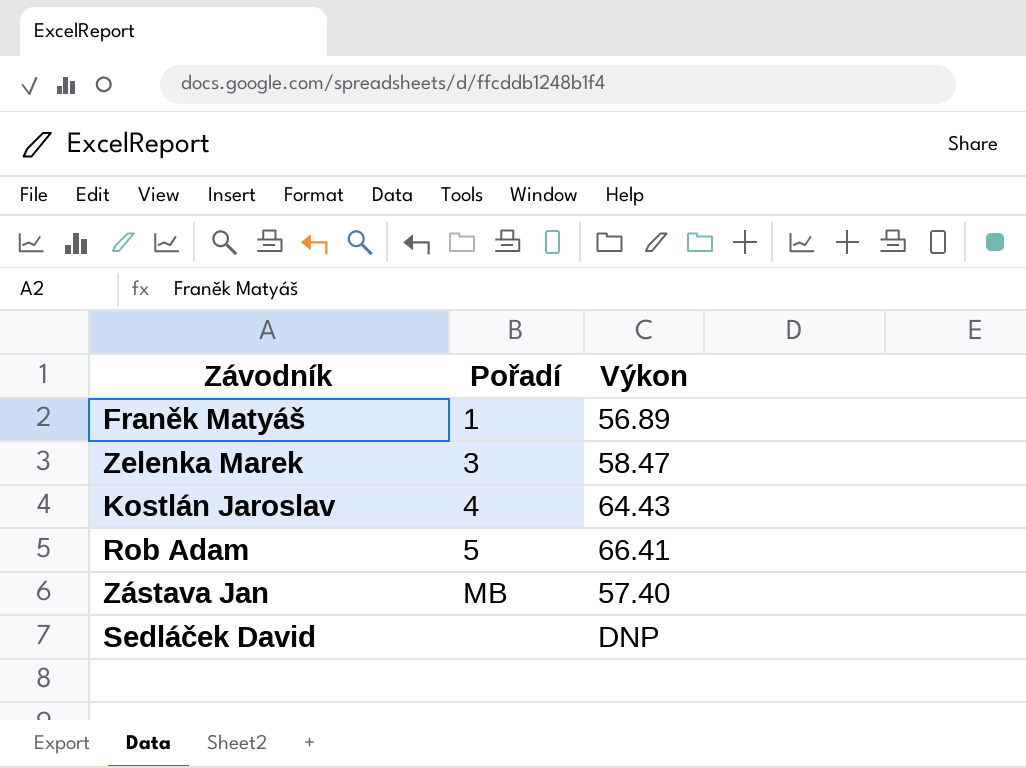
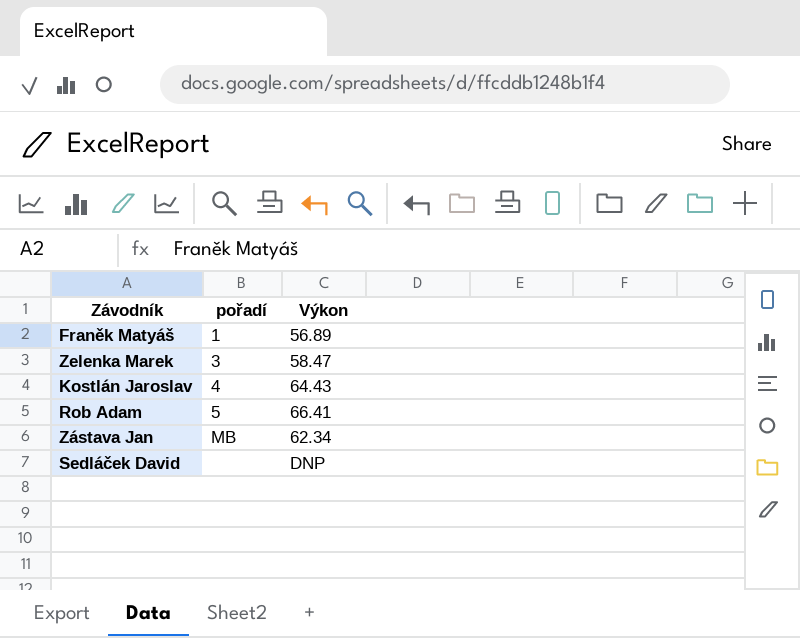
column name: Pořadí -> pořadí
Zástava Jan | Výkon: 57.40 -> 62.34

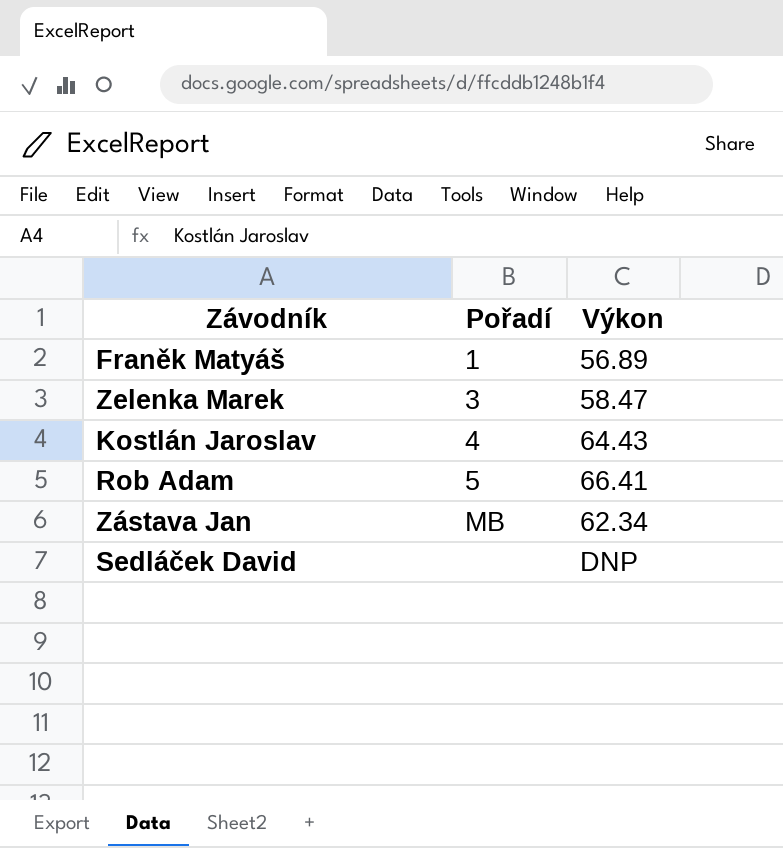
column name: pořadí -> Pořadí

